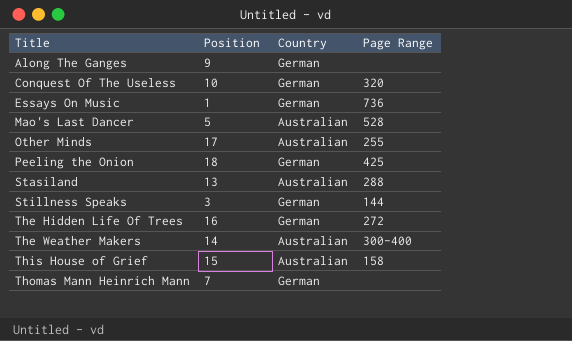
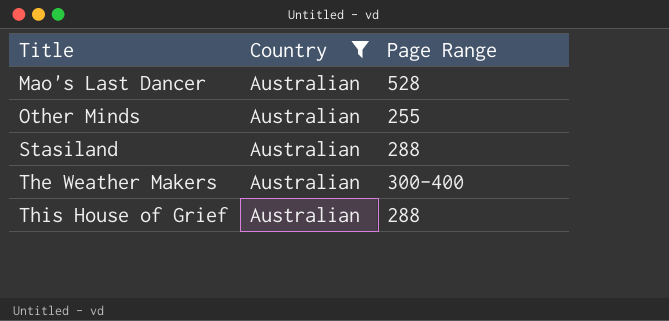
filter: none -> Country = Australian
column Position | position: 2 -> none
This House of Grief | Page Range: 158 -> 288

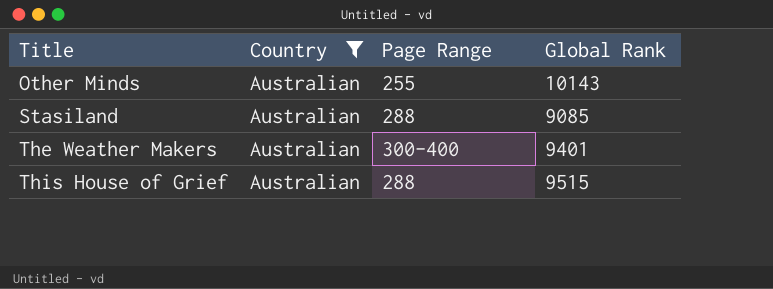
column Global Rank | position: none -> 4
row Mao's Last Dancer: Australian | 528 -> none

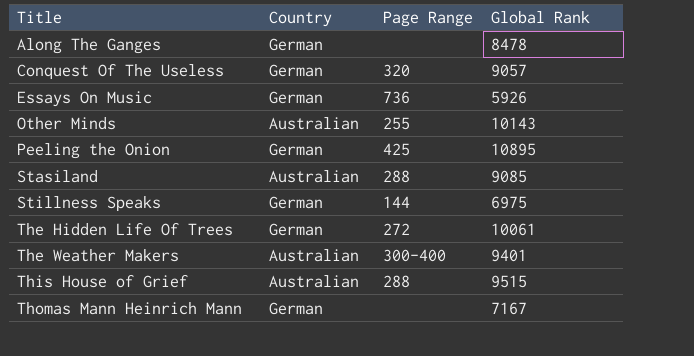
filter: Country = Australian -> none

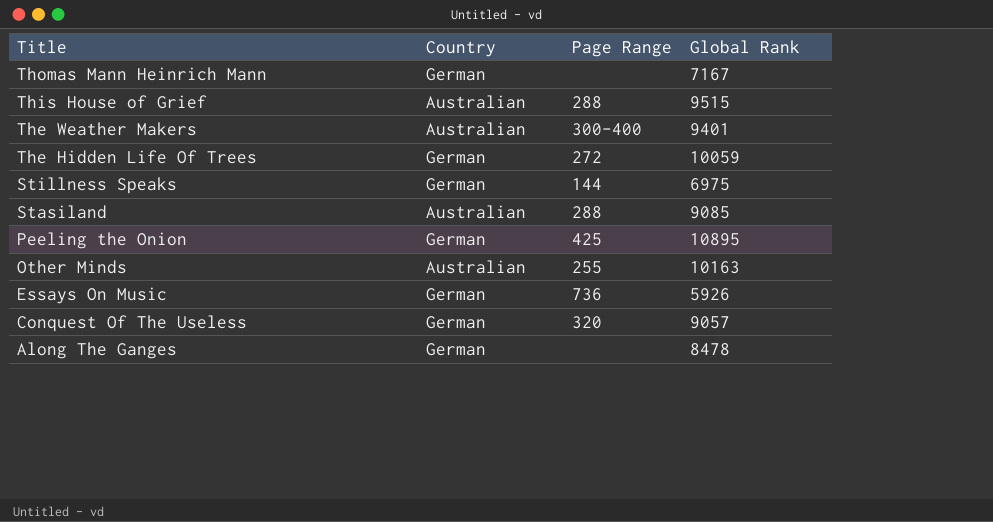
row order: Title ascending -> Title descending
The Hidden Life Of Trees | Global Rank: 10061 -> 10059
Other Minds | Global Rank: 10143 -> 10163

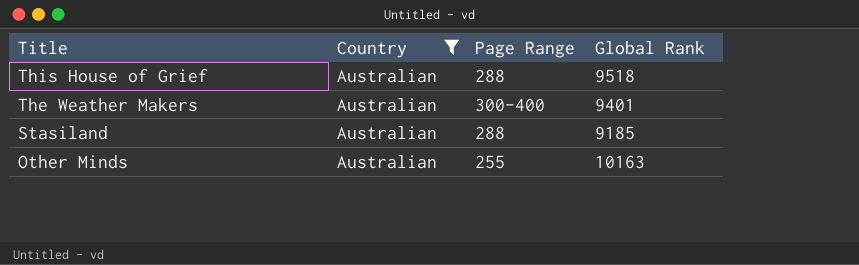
filter: none -> Country = Australian
This House of Grief | Global Rank: 9515 -> 9518
Stasiland | Global Rank: 9085 -> 9185

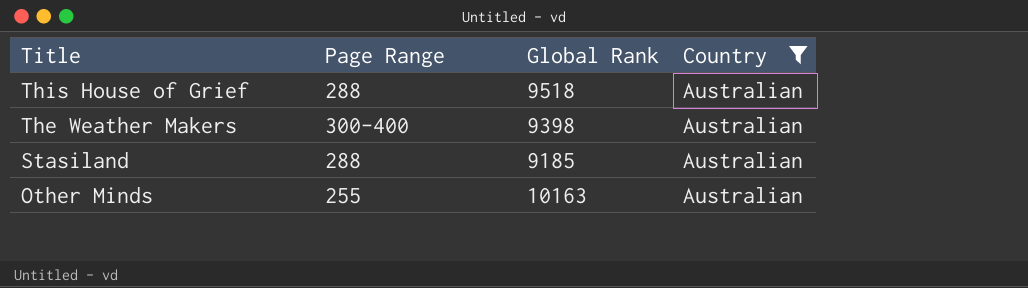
column Country | position: 2 -> 4
The Weather Makers | Global Rank: 9401 -> 9398

